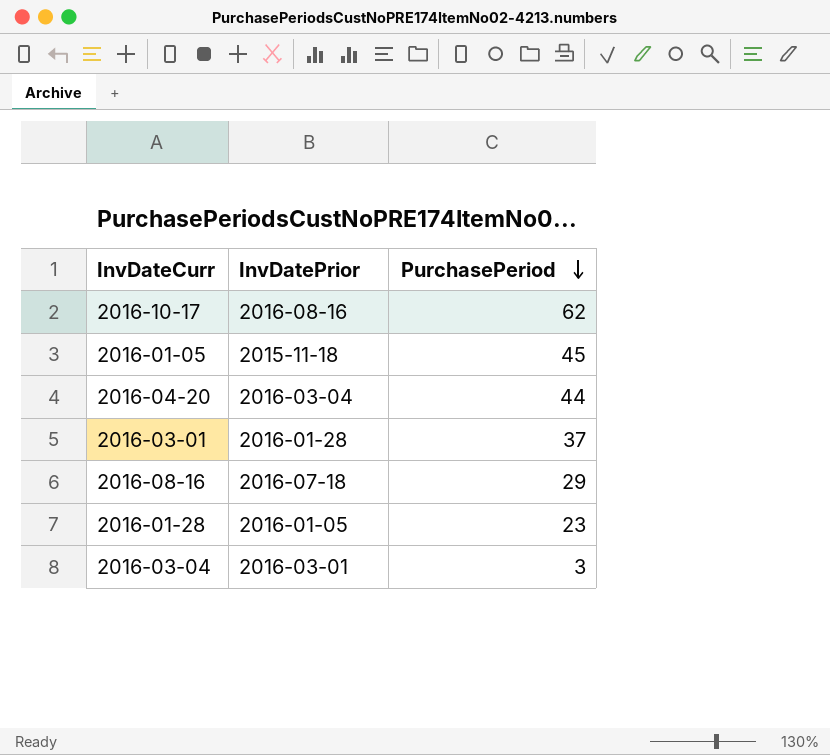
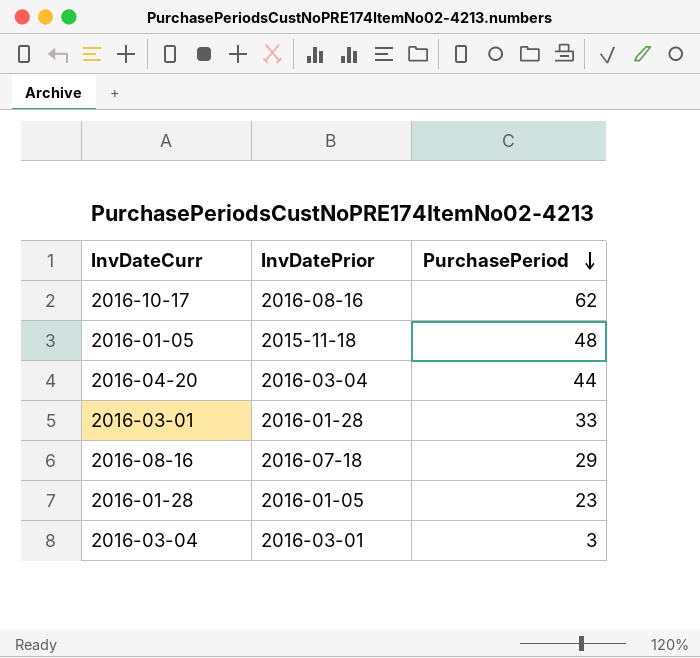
2016-01-05 | PurchasePeriod: 45 -> 48
2016-03-01 | PurchasePeriod: 37 -> 33

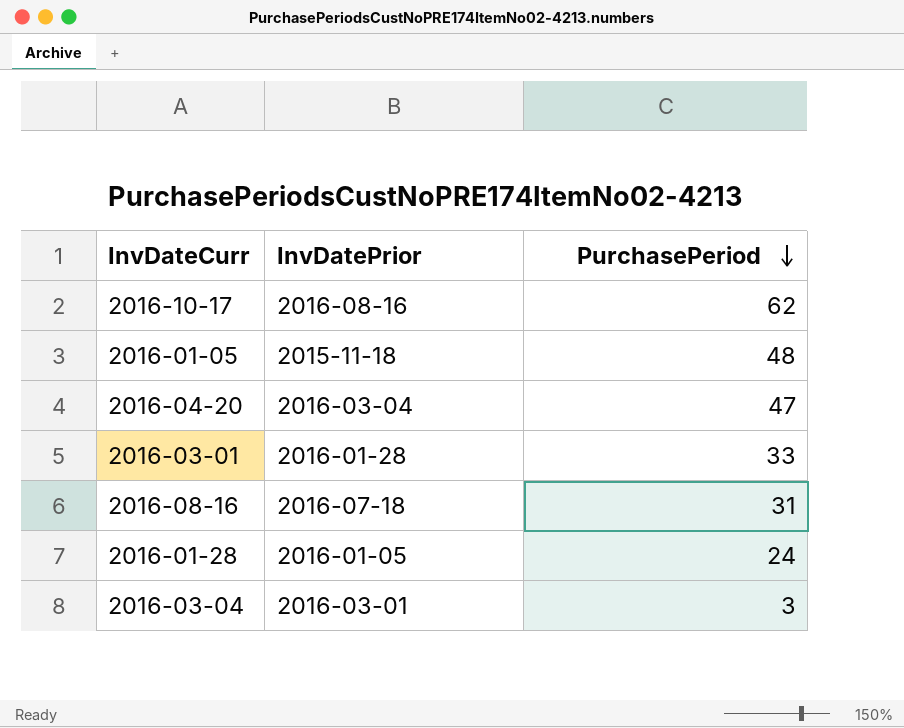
2016-04-20 | PurchasePeriod: 44 -> 47
2016-08-16 | PurchasePeriod: 29 -> 31
2016-01-28 | PurchasePeriod: 23 -> 24

